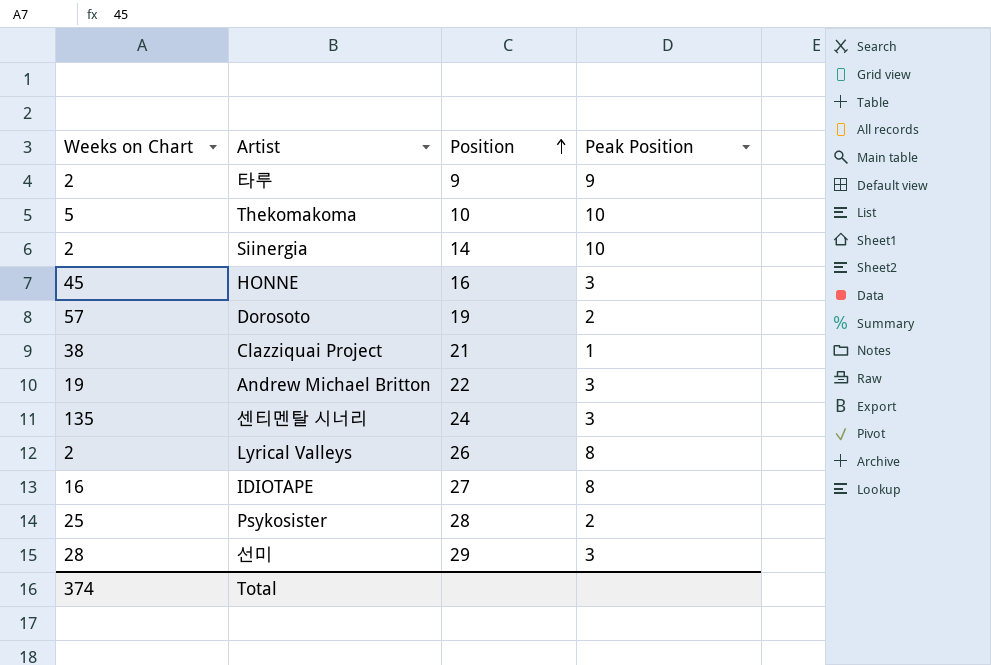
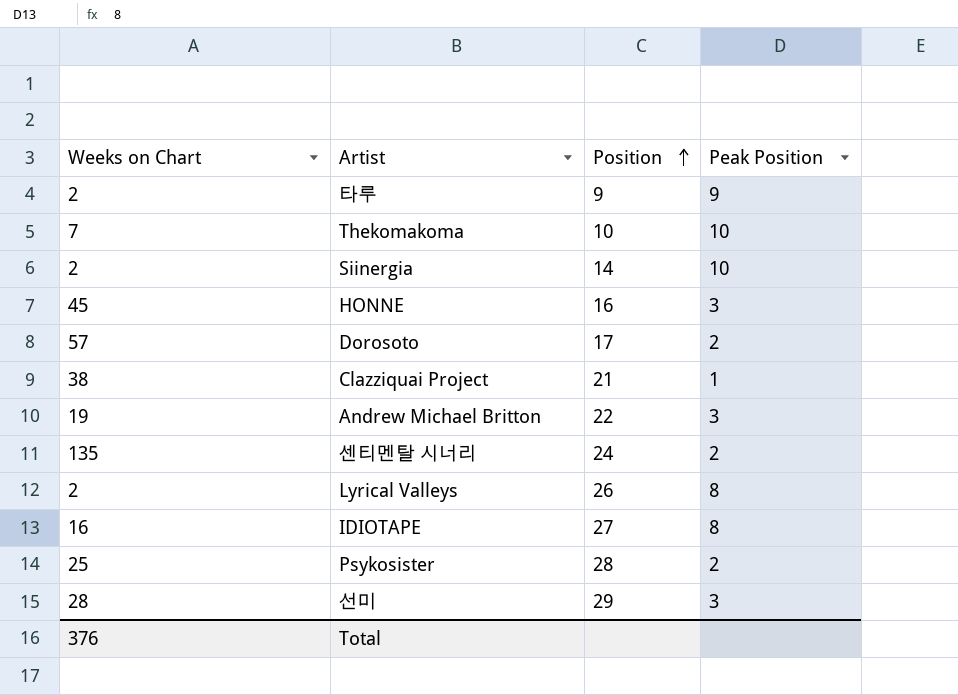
Thekomakoma | Weeks on Chart: 5 -> 7
Dorosoto | Position: 19 -> 17
센티멘탈 시너리 | Peak Position: 3 -> 2
Total | Weeks on Chart: 374 -> 376

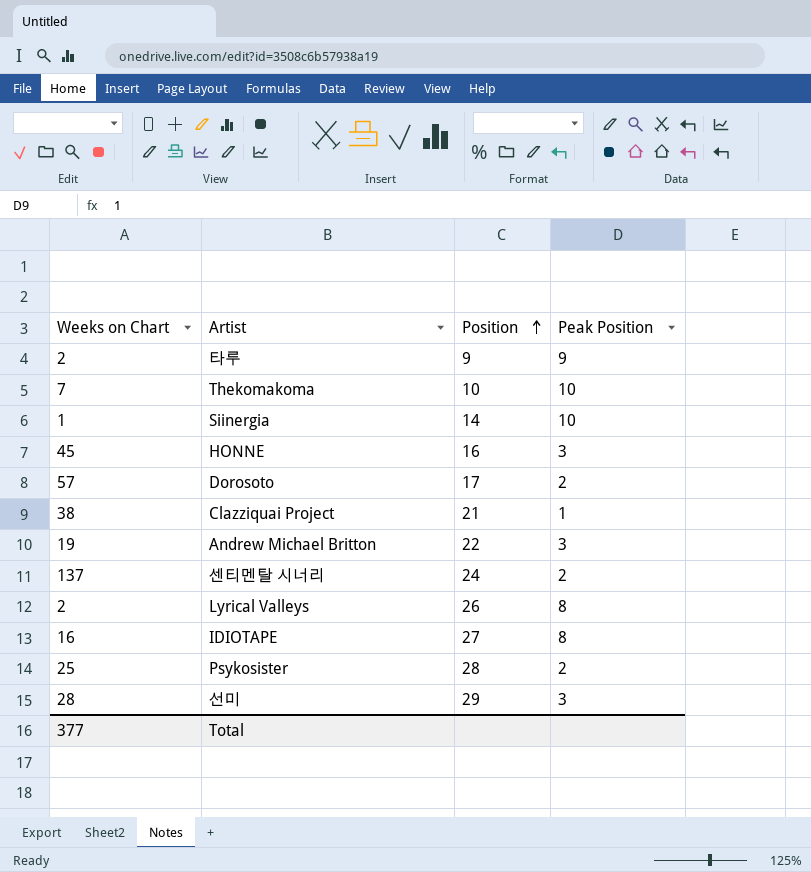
Siinergia | Weeks on Chart: 2 -> 1
센티멘탈 시너리 | Weeks on Chart: 135 -> 137
Total | Weeks on Chart: 376 -> 377

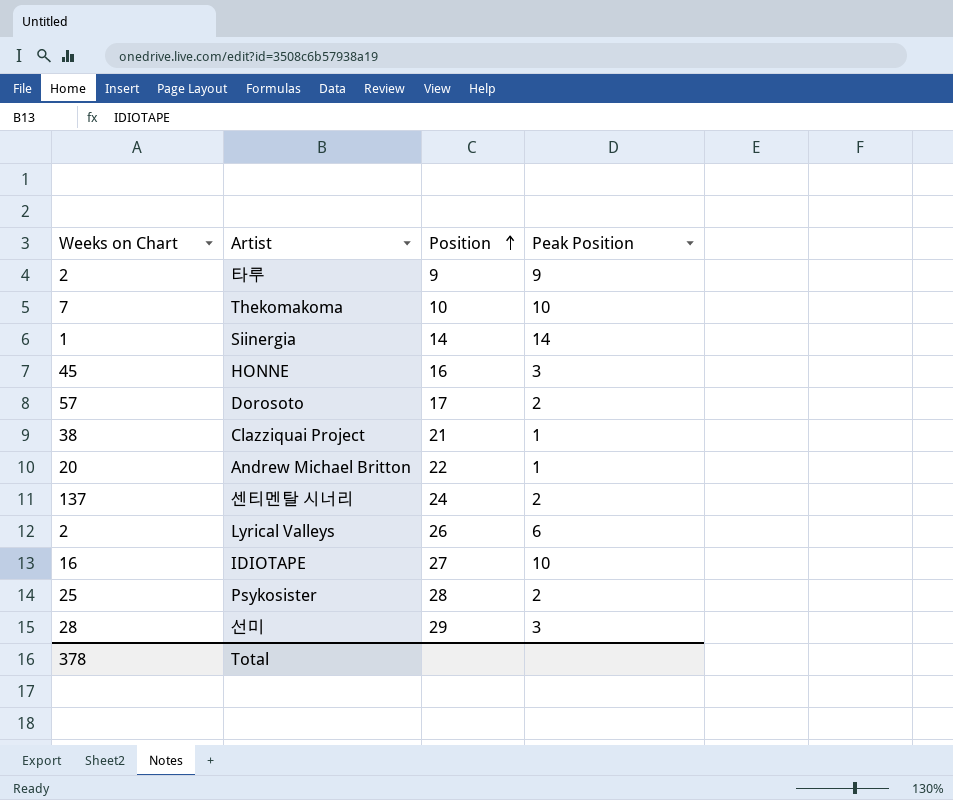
Siinergia | Peak Position: 10 -> 14
Andrew Michael Britton | Weeks on Chart: 19 -> 20
Andrew Michael Britton | Peak Position: 3 -> 1
Lyrical Valleys | Peak Position: 8 -> 6
IDIOTAPE | Peak Position: 8 -> 10
Total | Weeks on Chart: 377 -> 378

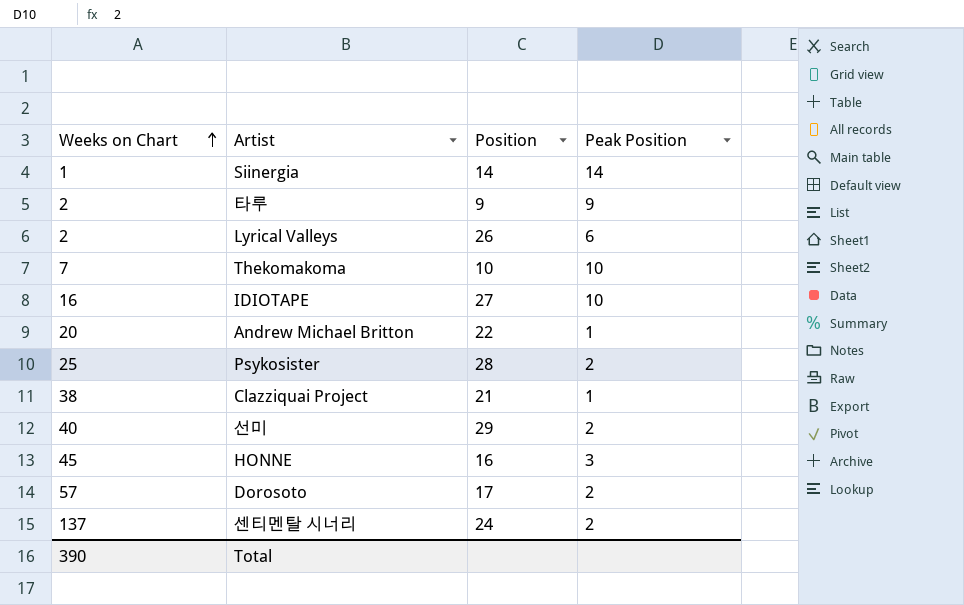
row order: Position ascending -> Weeks on Chart ascending
선미 | Weeks on Chart: 28 -> 40
선미 | Peak Position: 3 -> 2
Total | Weeks on Chart: 378 -> 390

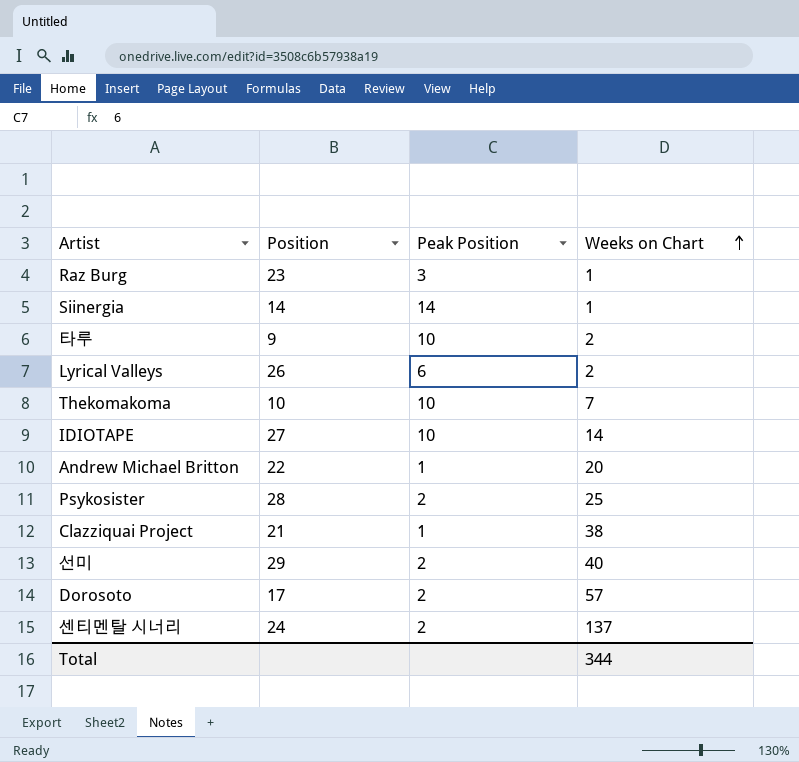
column Weeks on Chart | position: 1 -> 4
row HONNE: 45 | 16 | 3 -> none
row Raz Burg: none -> 23 | 3 | 1
타루 | Peak Position: 9 -> 10
IDIOTAPE | Weeks on Chart: 16 -> 14
Total | Weeks on Chart: 390 -> 344

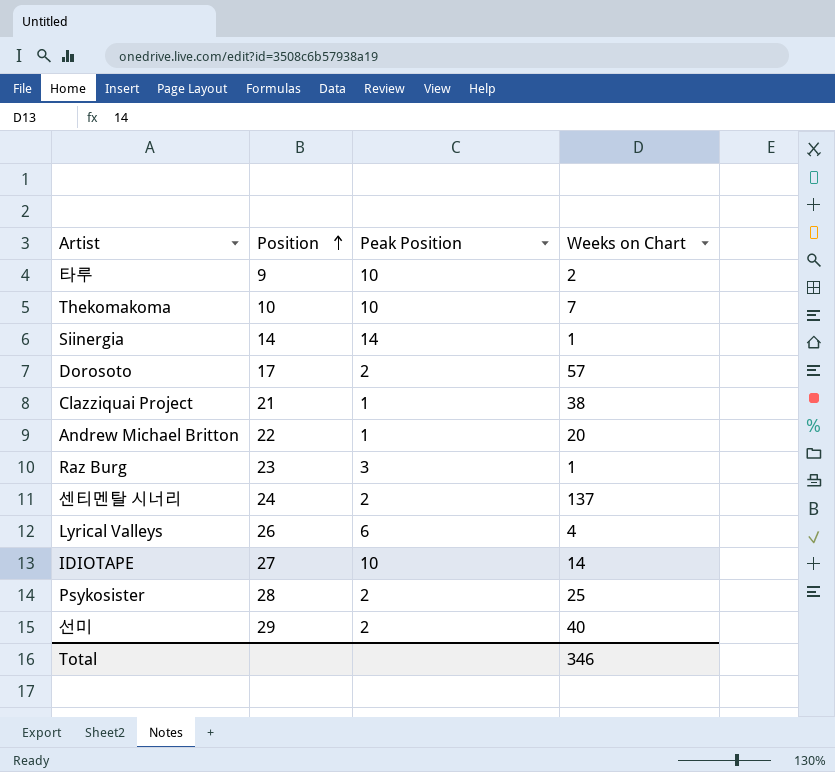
row order: Weeks on Chart ascending -> Position ascending
Lyrical Valleys | Weeks on Chart: 2 -> 4
Total | Weeks on Chart: 344 -> 346

